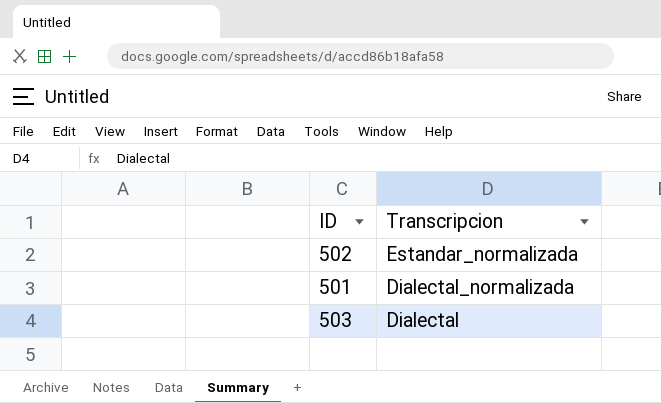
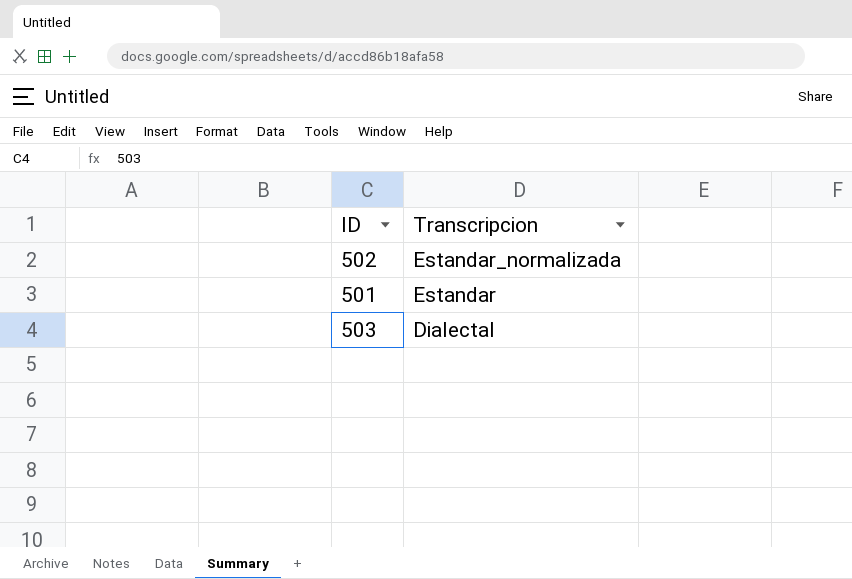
501 | Transcripcion: Dialectal_normalizada -> Estandar

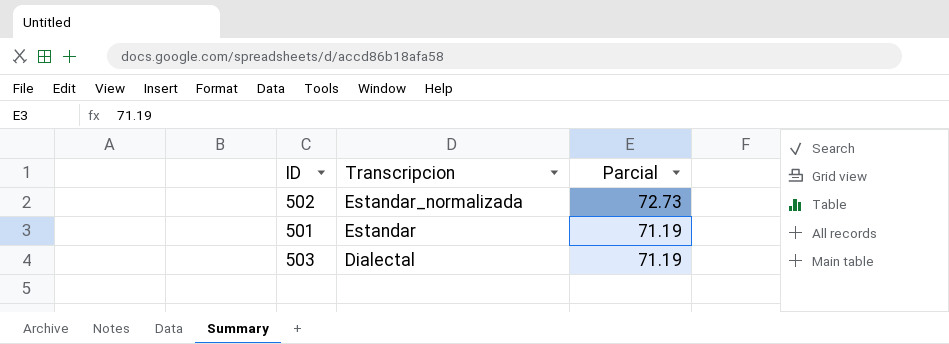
column Parcial | position: none -> 3

